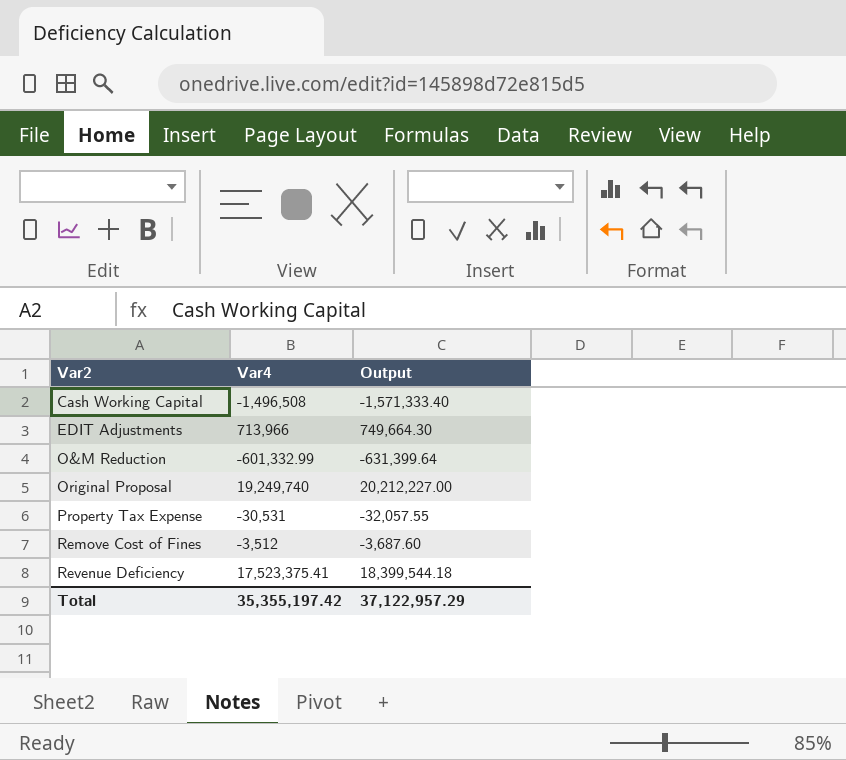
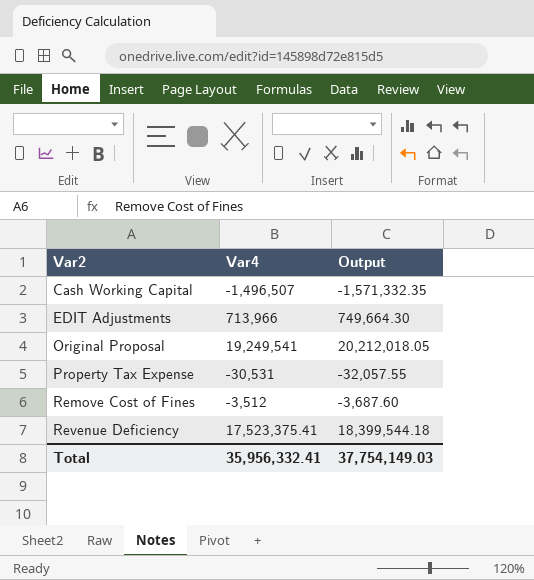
row O&M Reduction: -601,332.99 | -631,399.64 -> none
Cash Working Capital | Var4: -1,496,508 -> -1,496,507
Cash Working Capital | Output: -1,571,333.40 -> -1,571,332.35
Original Proposal | Var4: 19,249,740 -> 19,249,541
Original Proposal | Output: 20,212,227.00 -> 20,212,018.05
Total | Var4: 35,355,197.42 -> 35,956,332.41
Total | Output: 37,122,957.29 -> 37,754,149.03

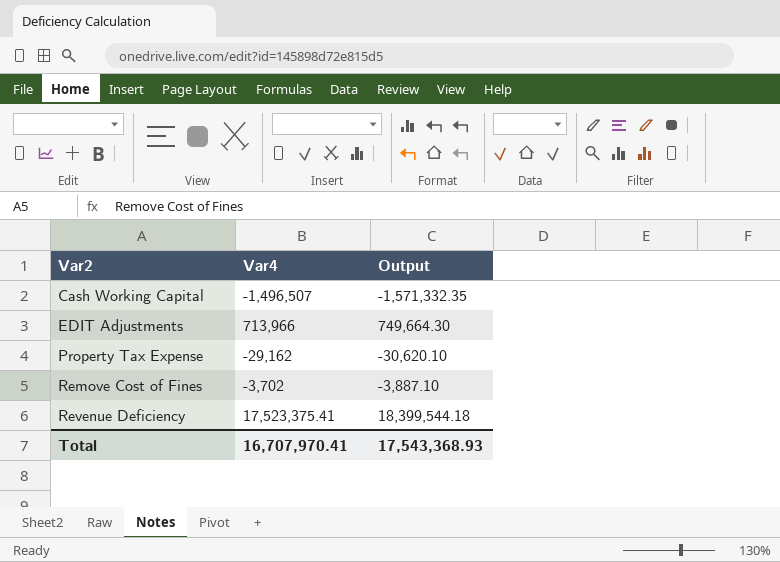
row Original Proposal: 19,249,541 | 20,212,018.05 -> none
Property Tax Expense | Var4: -30,531 -> -29,162
Property Tax Expense | Output: -32,057.55 -> -30,620.10
Remove Cost of Fines | Var4: -3,512 -> -3,702
Remove Cost of Fines | Output: -3,687.60 -> -3,887.10
Total | Var4: 35,956,332.41 -> 16,707,970.41
Total | Output: 37,754,149.03 -> 17,543,368.93

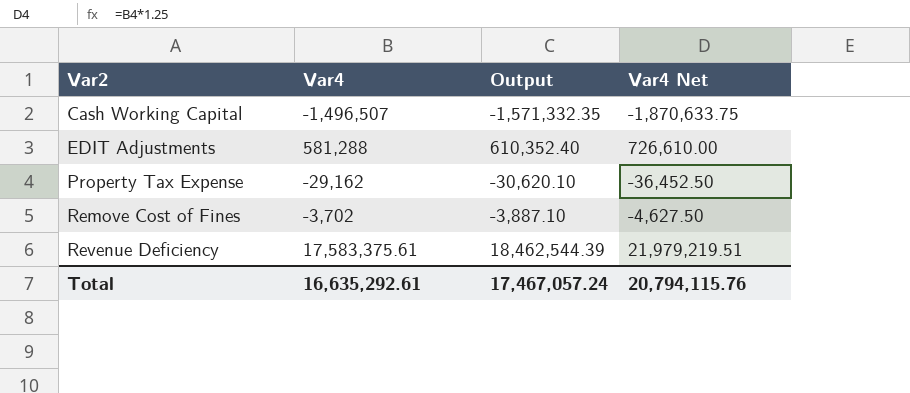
column Var4 Net | formula: none -> [Var4] * 1.25
EDIT Adjustments | Var4: 713,966 -> 581,288
EDIT Adjustments | Output: 749,664.30 -> 610,352.40
Revenue Deficiency | Var4: 17,523,375.41 -> 17,583,375.61
Revenue Deficiency | Output: 18,399,544.18 -> 18,462,544.39
Total | Var4: 16,707,970.41 -> 16,635,292.61
Total | Output: 17,543,368.93 -> 17,467,057.24

